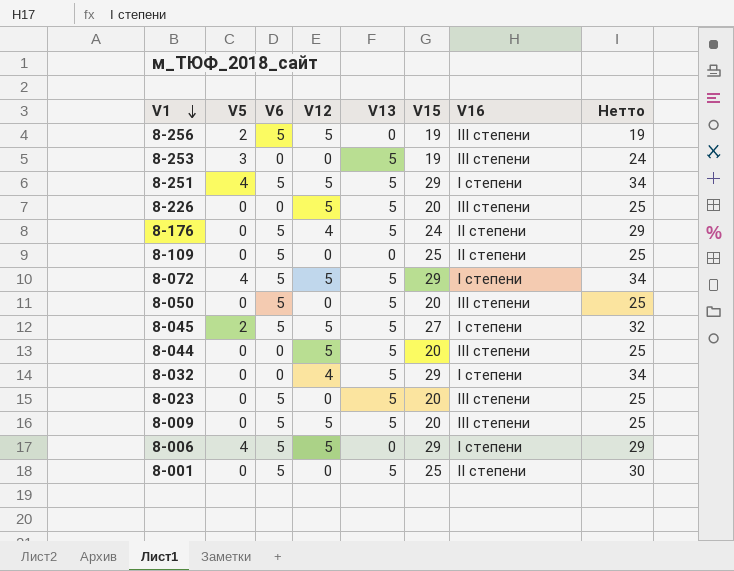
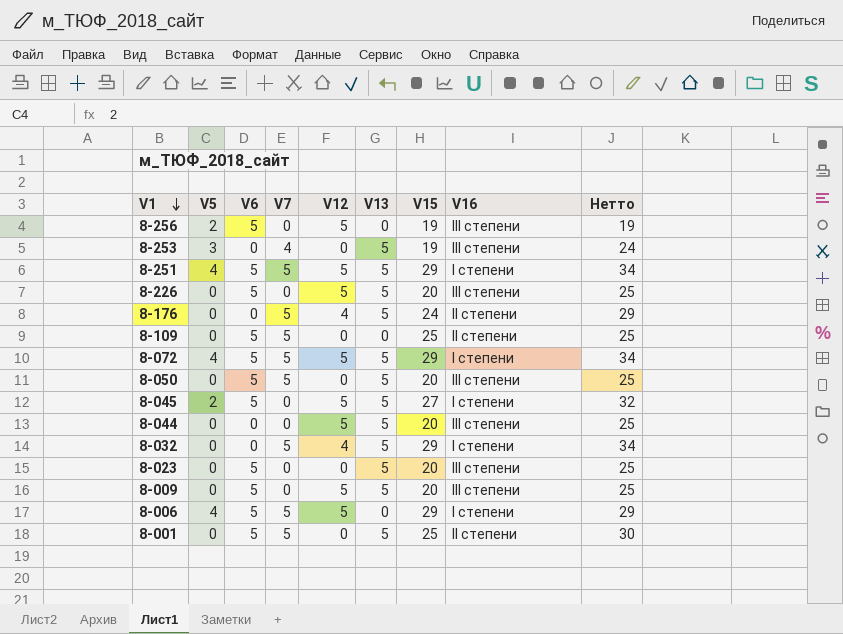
column V7 | position: none -> 4
8-226 | V6: 0 -> 5
8-176 | V6: 5 -> 0

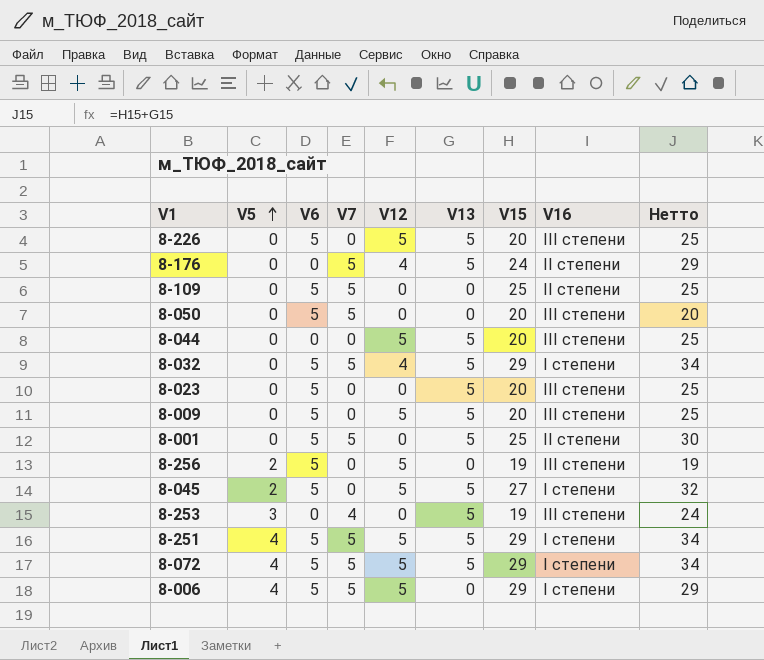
row order: V1 descending -> V5 ascending
8-050 | V13: 5 -> 0
8-050 | Нетто: 25 -> 20
8-032 | V6: 0 -> 5

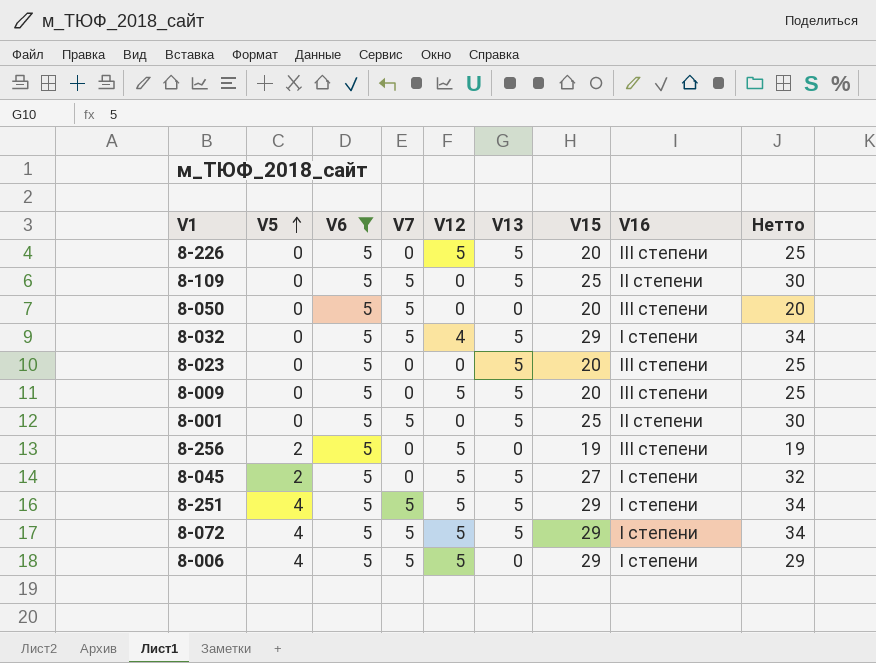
filter: none -> V6 = 5
8-109 | V13: 0 -> 5
8-109 | Нетто: 25 -> 30

